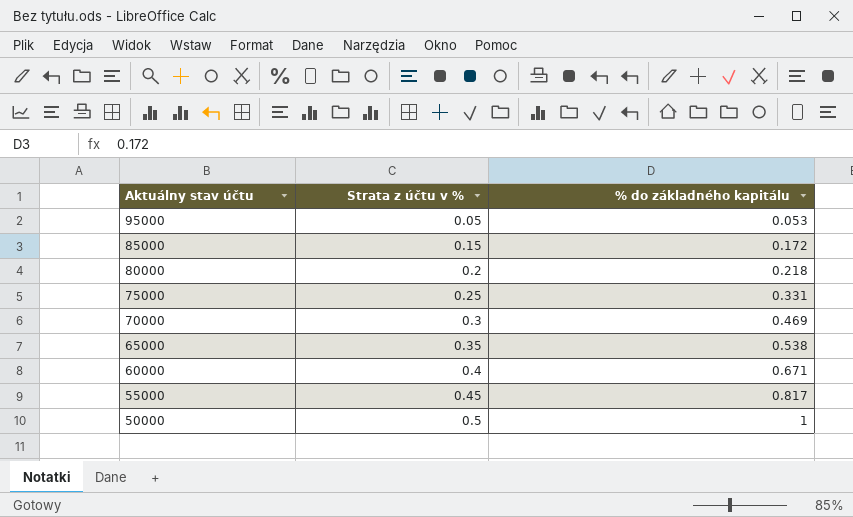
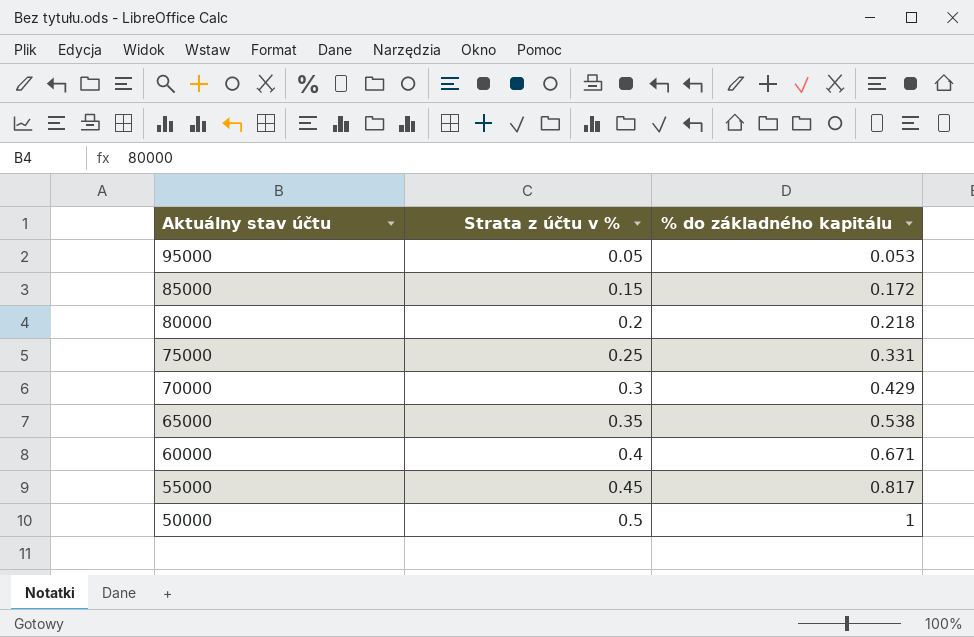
70000 | % do základného kapitálu: 0.469 -> 0.429

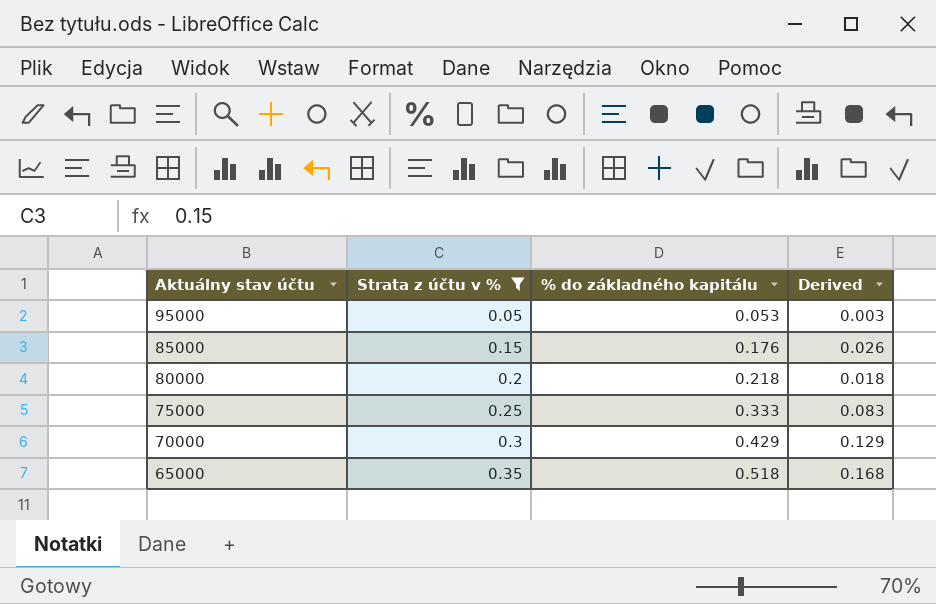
filter: none -> Strata z účtu v % <= 0.35
column Derived | formula: none -> [% do základného kapitálu] - [Strata z účtu v %]
85000 | % do základného kapitálu: 0.172 -> 0.176
75000 | % do základného kapitálu: 0.331 -> 0.333
65000 | % do základného kapitálu: 0.538 -> 0.518

